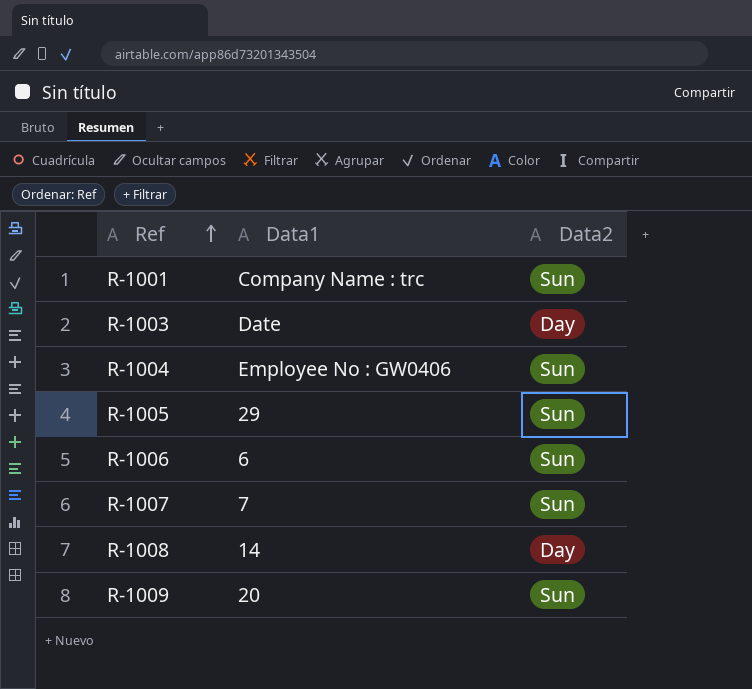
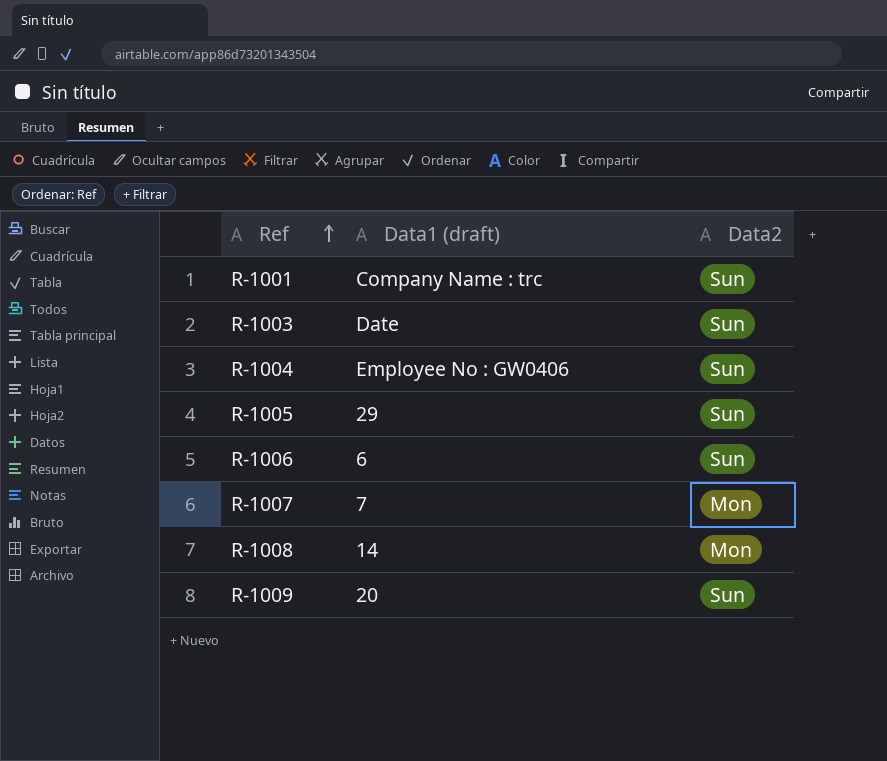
column name: Data1 -> Data1 (draft)
R-1003 | Data2: Day -> Sun
R-1007 | Data2: Sun -> Mon
R-1008 | Data2: Day -> Mon

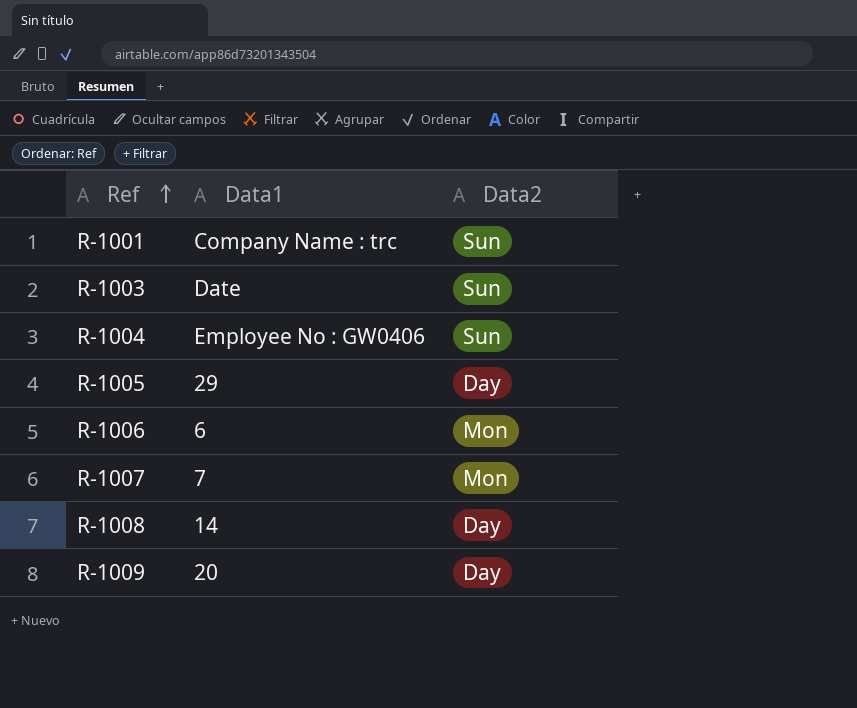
column name: Data1 (draft) -> Data1
R-1005 | Data2: Sun -> Day
R-1006 | Data2: Sun -> Mon
R-1008 | Data2: Mon -> Day
R-1009 | Data2: Sun -> Day

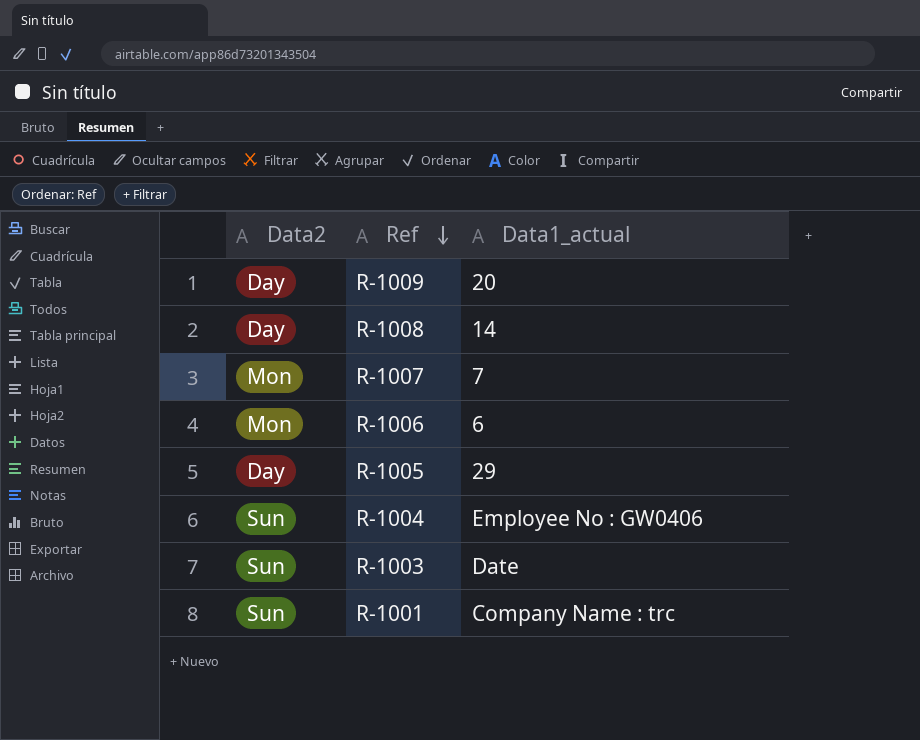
row order: Ref ascending -> Ref descending
column Data2 | position: 3 -> 1
column name: Data1 -> Data1_actual

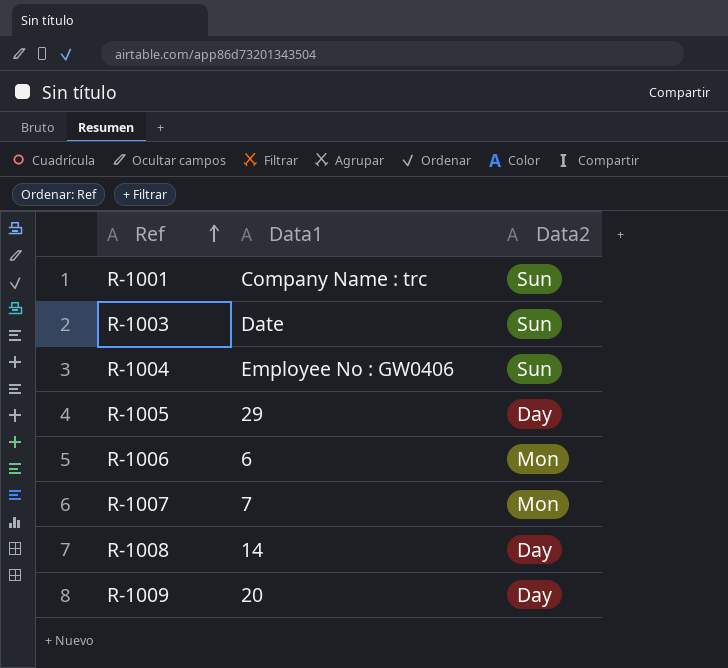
row order: Ref descending -> Ref ascending
column name: Data1_actual -> Data1
column Data2 | position: 1 -> 3

